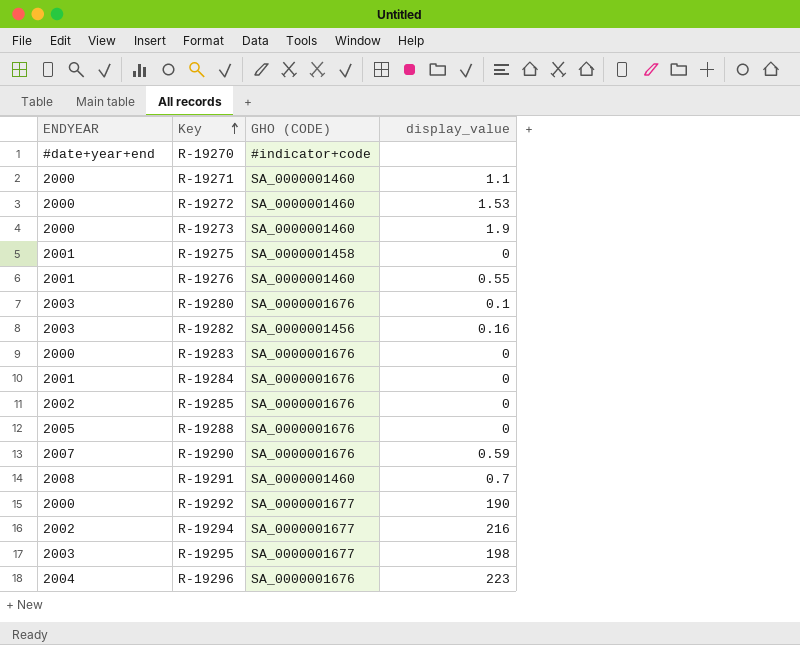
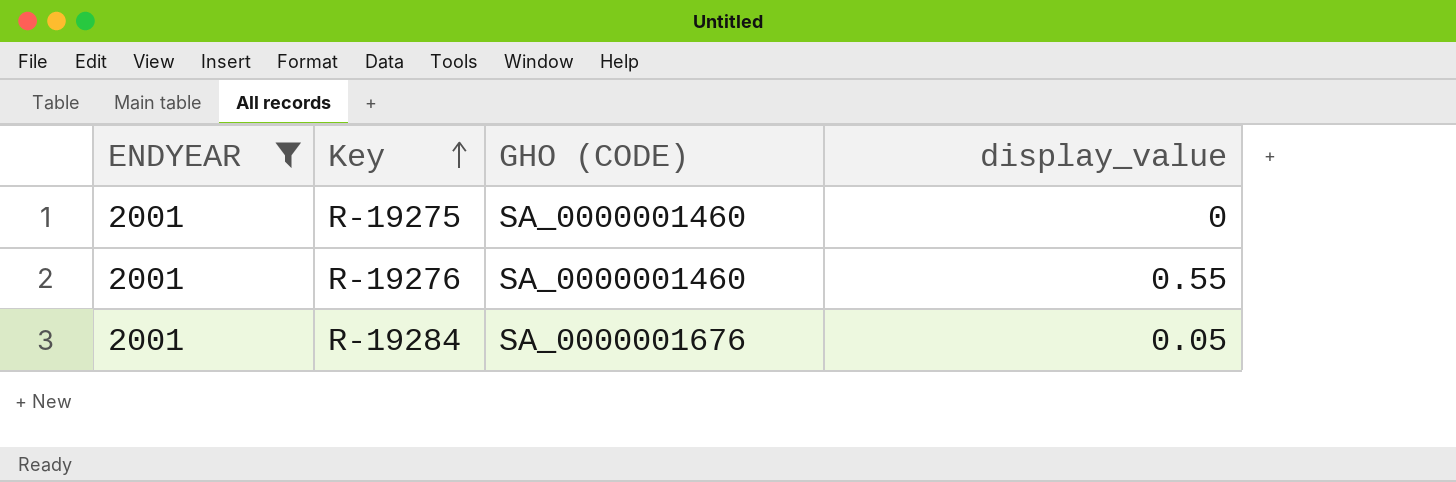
filter: none -> ENDYEAR = 2001
R-19275 | GHO (CODE): SA_0000001458 -> SA_0000001460
R-19284 | display_value: 0 -> 0.05

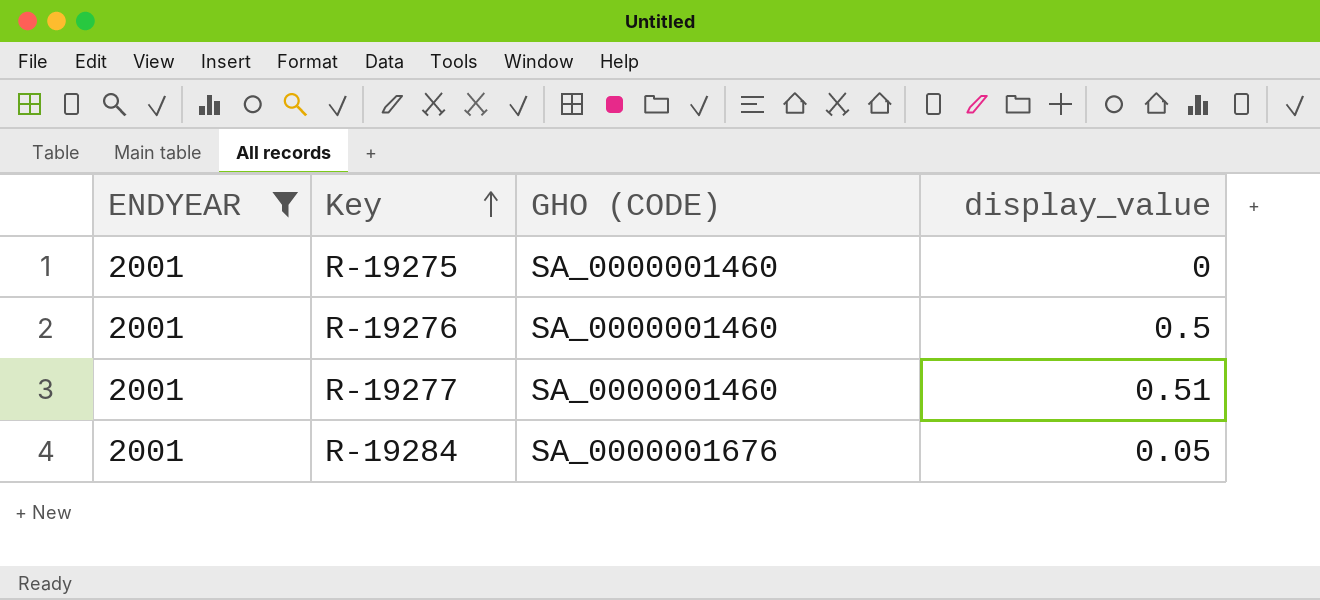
R-19276 | display_value: 0.55 -> 0.5
row R-19277: none -> 2001 | SA_0000001460 | 0.51

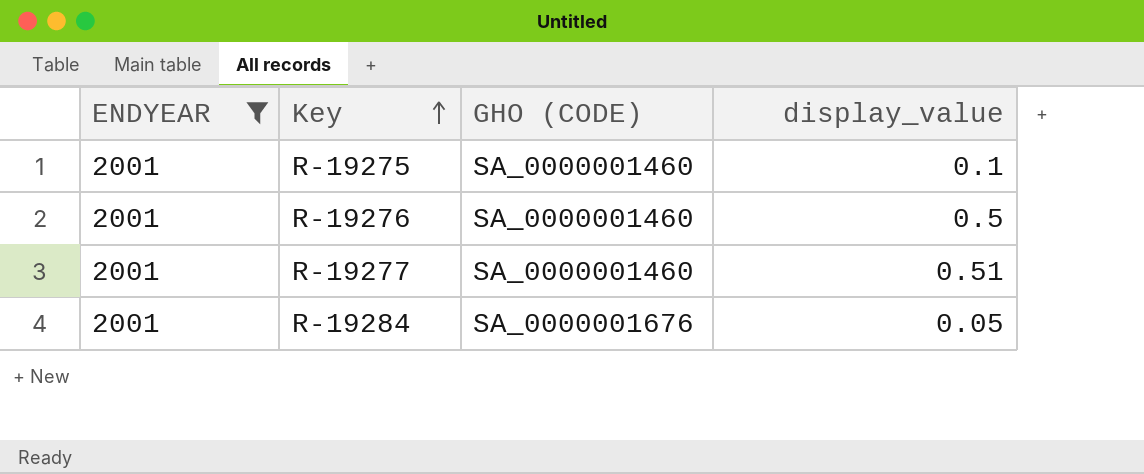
R-19275 | display_value: 0 -> 0.1

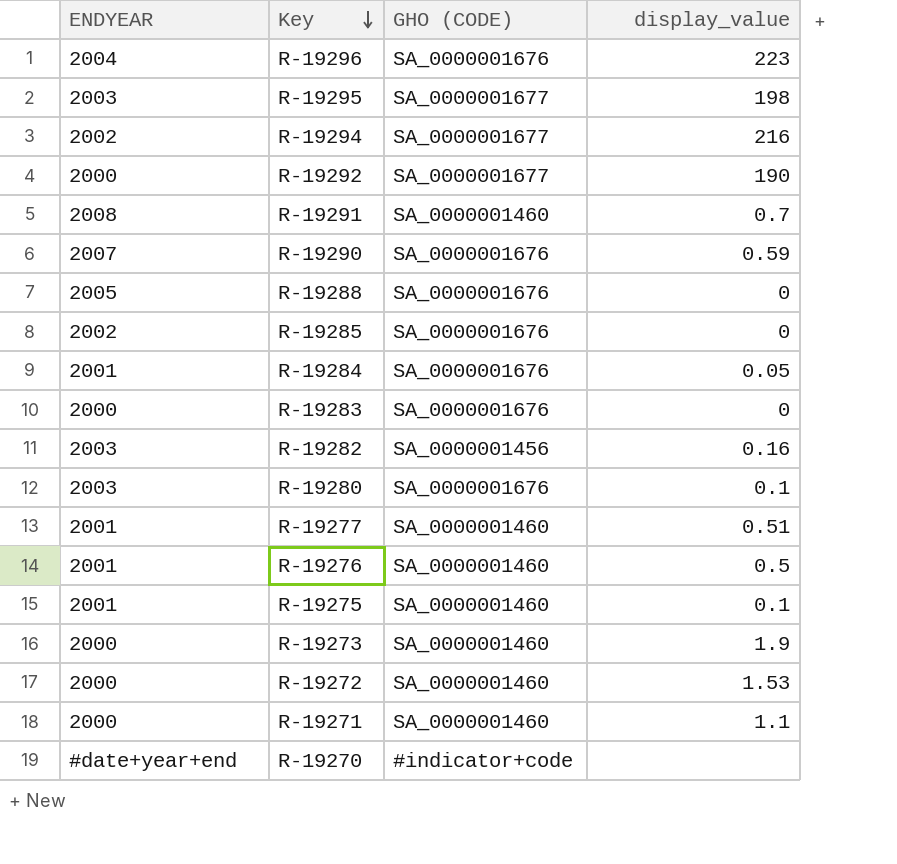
filter: ENDYEAR = 2001 -> none
row order: Key ascending -> Key descending

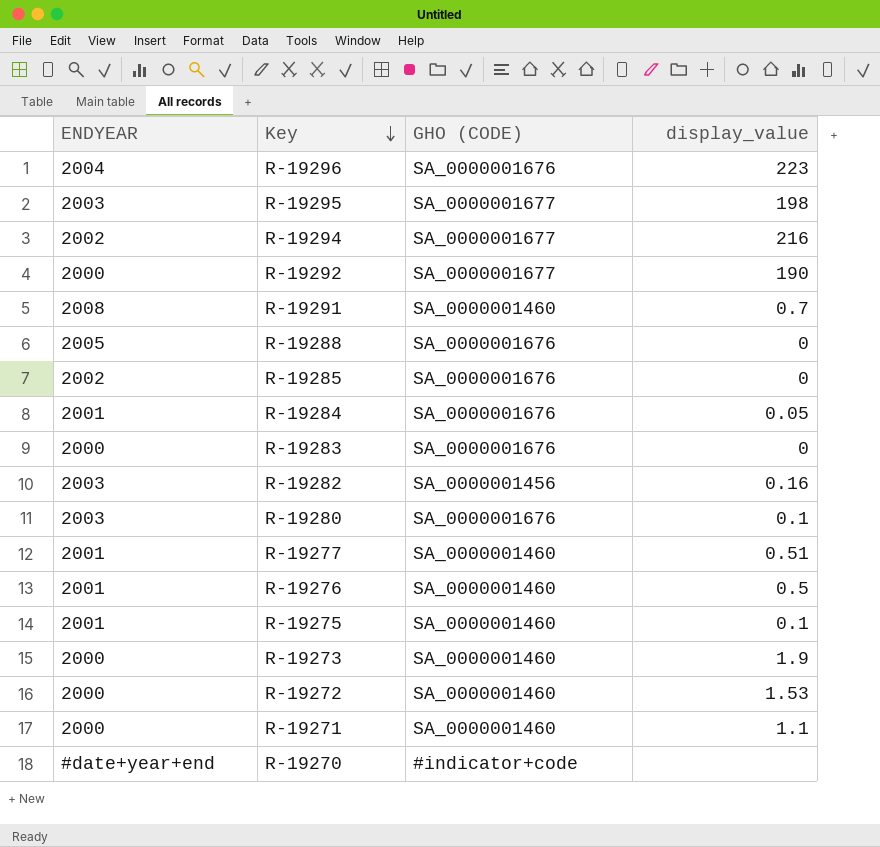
row R-19290: 2007 | SA_0000001676 | 0.59 -> none

